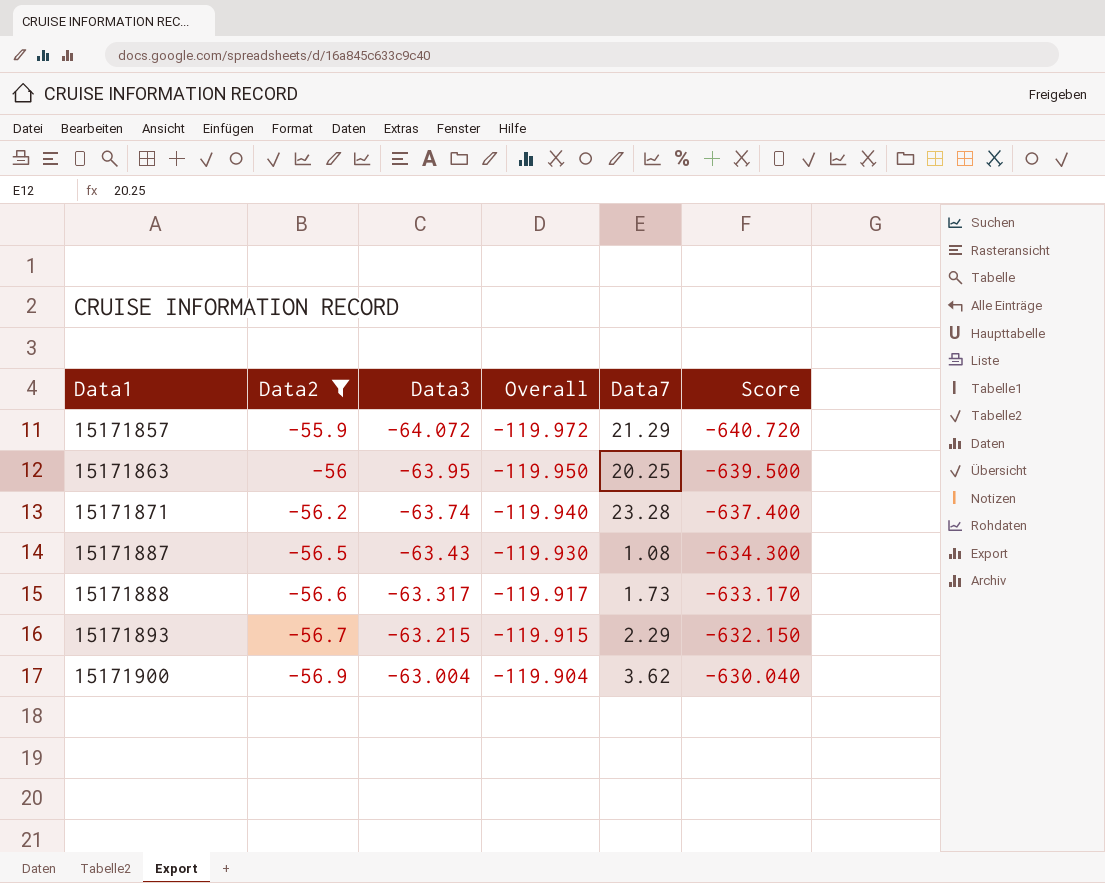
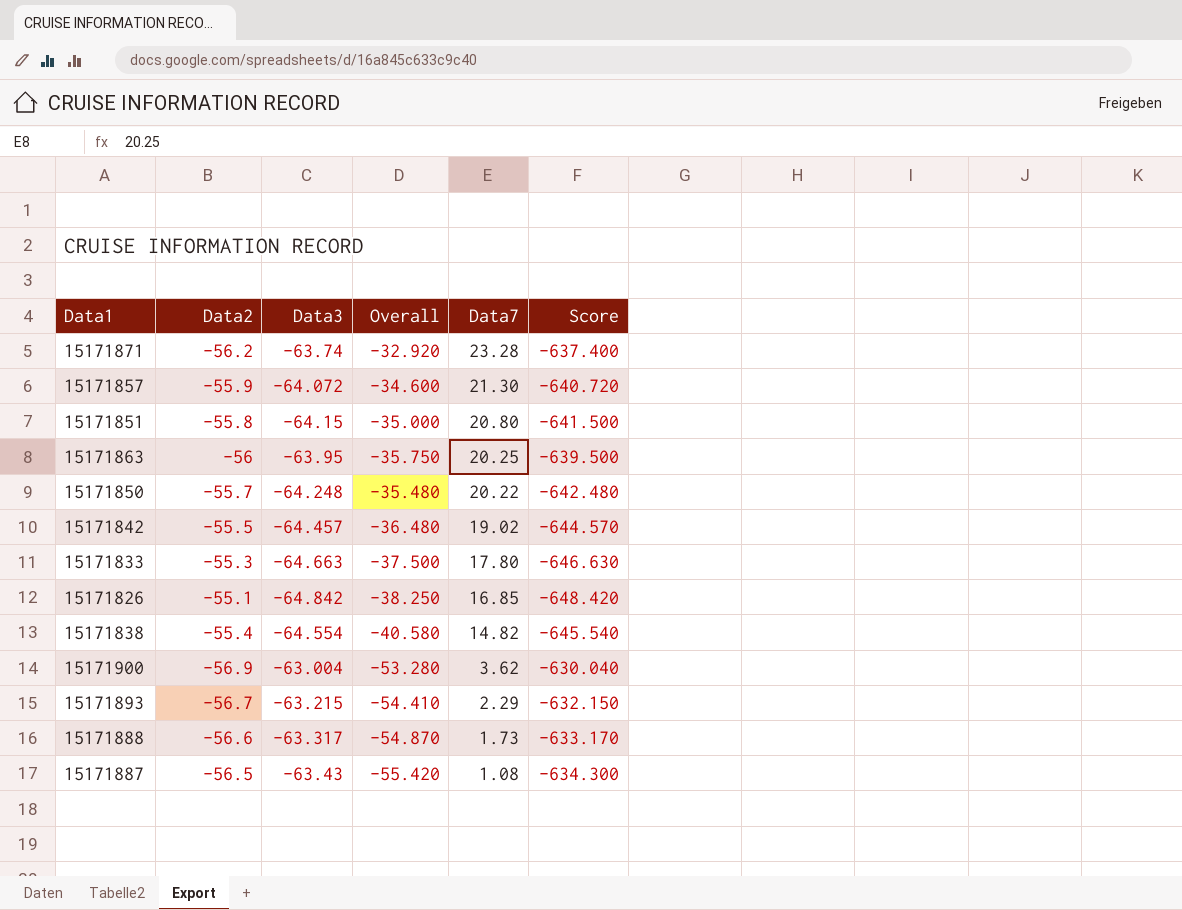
filter: Data2 <= -55.9 -> none
row order: Data1 ascending -> Data7 descending
column Overall | formula: [Data2] + [Data3] -> [Data2] + [Data7]
15171857 | Data7: 21.29 -> 21.30

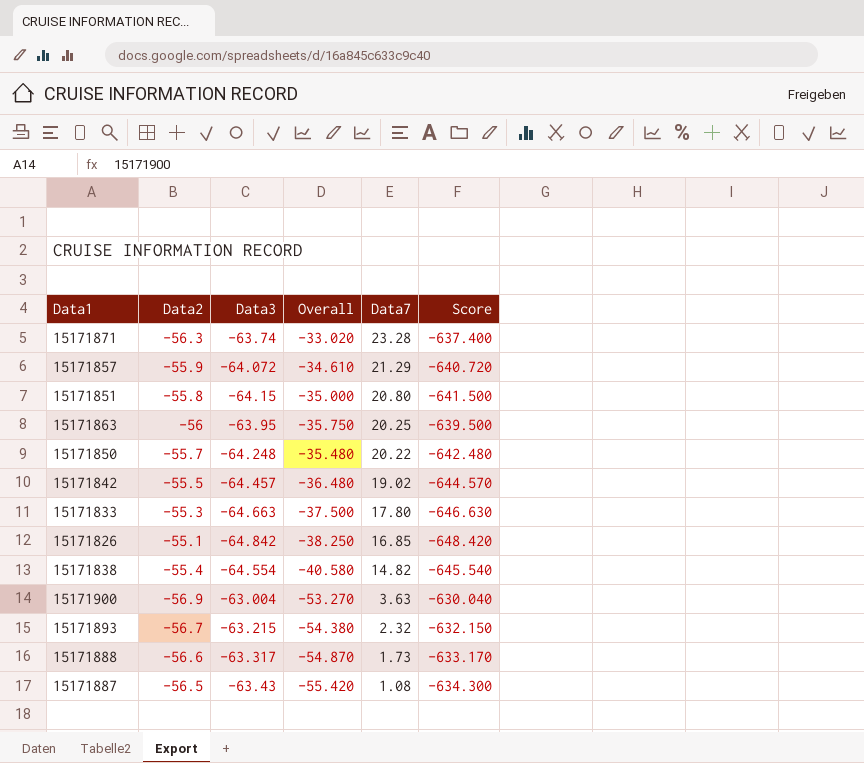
15171871 | Data2: -56.2 -> -56.3
15171871 | Overall: -32.920 -> -33.020
15171857 | Overall: -34.600 -> -34.610
15171857 | Data7: 21.30 -> 21.29
15171900 | Overall: -53.280 -> -53.270
15171900 | Data7: 3.62 -> 3.63
15171893 | Overall: -54.410 -> -54.380
15171893 | Data7: 2.29 -> 2.32

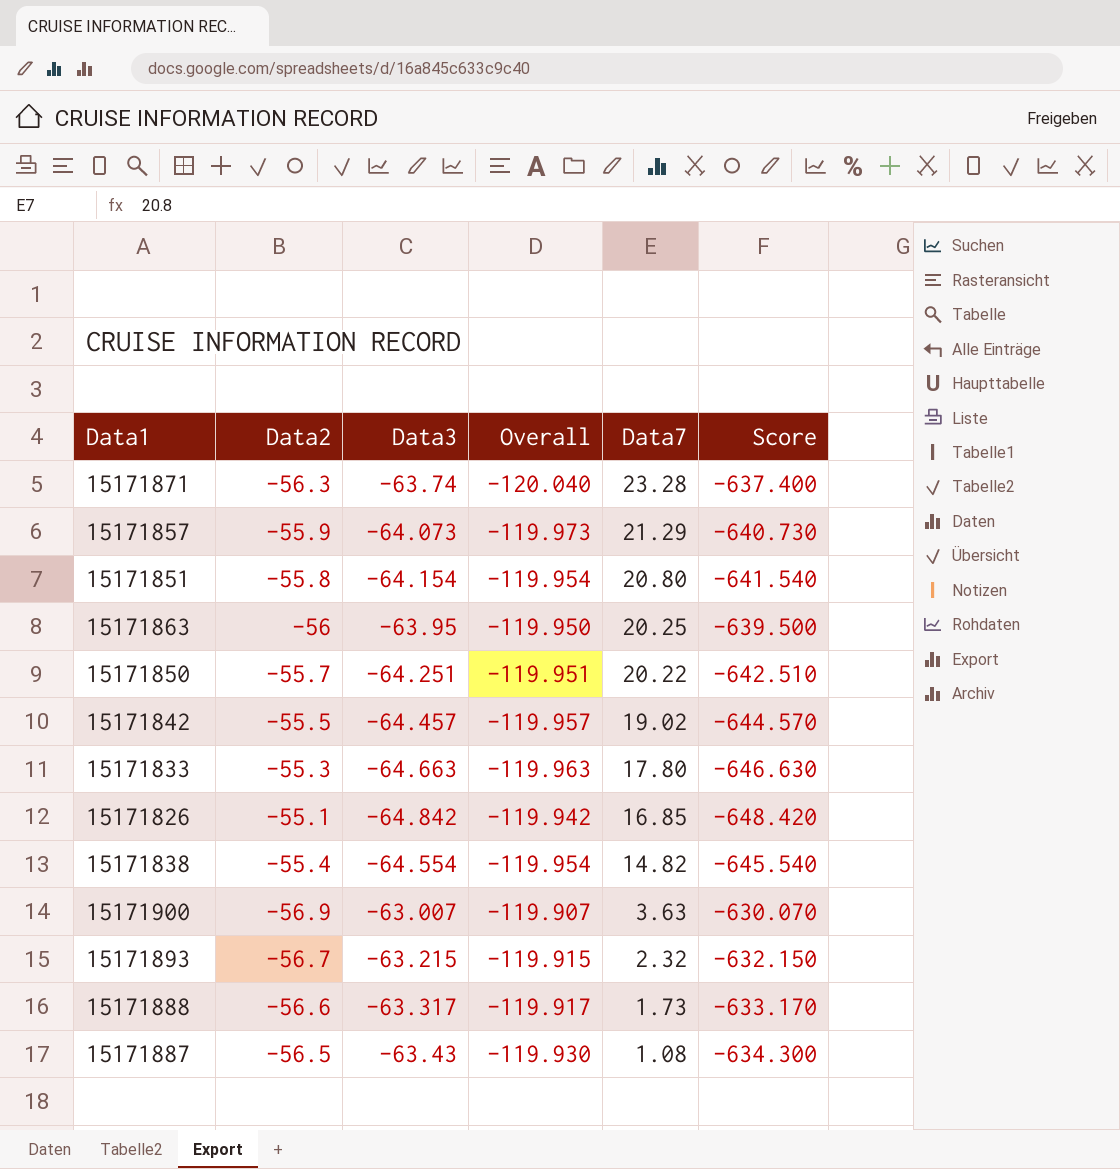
column Overall | formula: [Data2] + [Data7] -> [Data2] + [Data3]
15171857 | Data3: -64.072 -> -64.073
15171857 | Score: -640.720 -> -640.730
15171851 | Data3: -64.15 -> -64.154
15171851 | Score: -641.500 -> -641.540
15171850 | Data3: -64.248 -> -64.251
15171850 | Score: -642.480 -> -642.510
15171900 | Data3: -63.004 -> -63.007
15171900 | Score: -630.040 -> -630.070

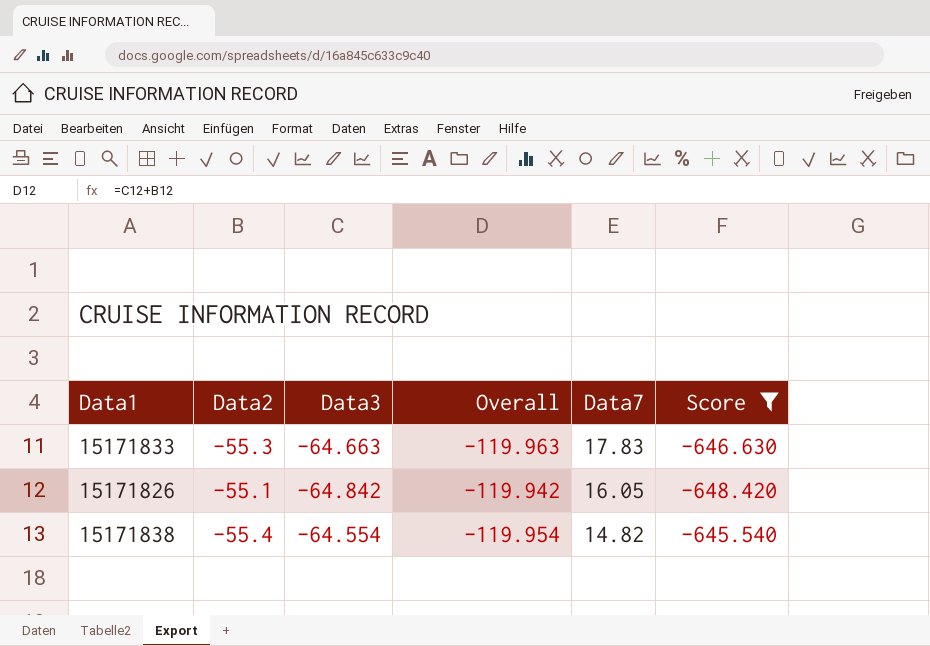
filter: none -> Score <= -645.540
15171833 | Data7: 17.80 -> 17.83
15171826 | Data7: 16.85 -> 16.05

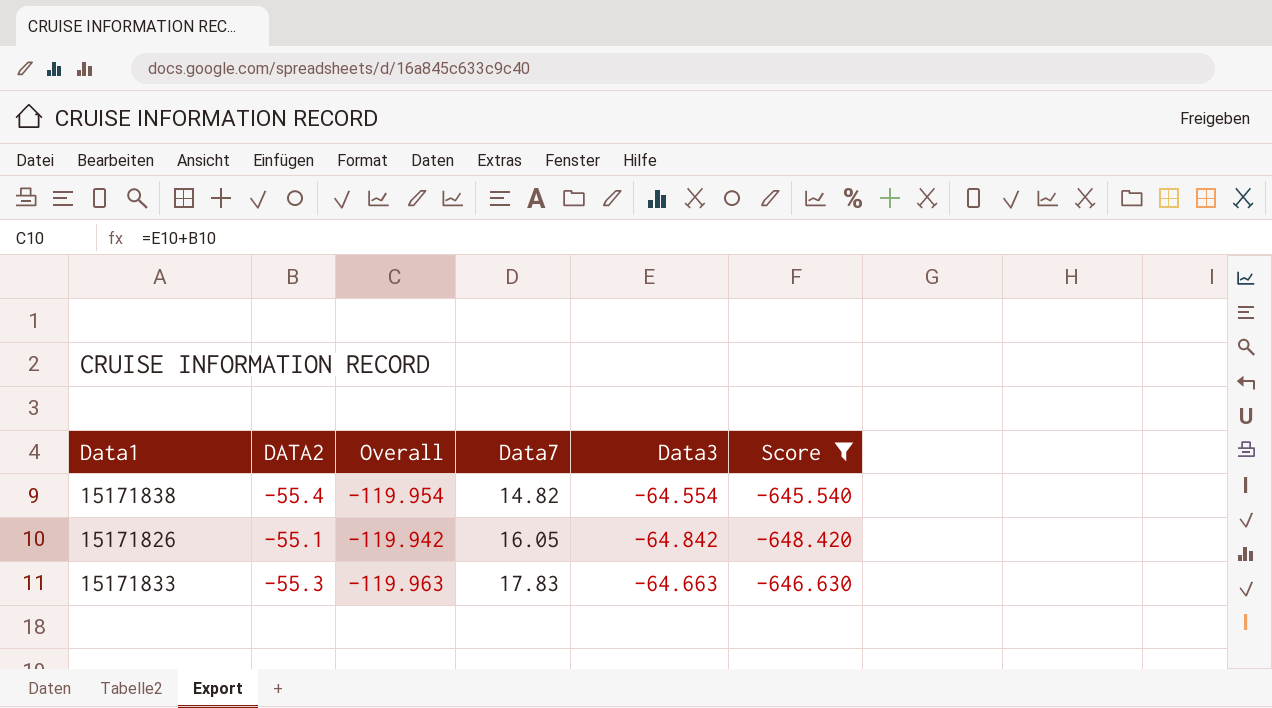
row order: Data7 descending -> Data7 ascending
column name: Data2 -> DATA2
column Data3 | position: 3 -> 5

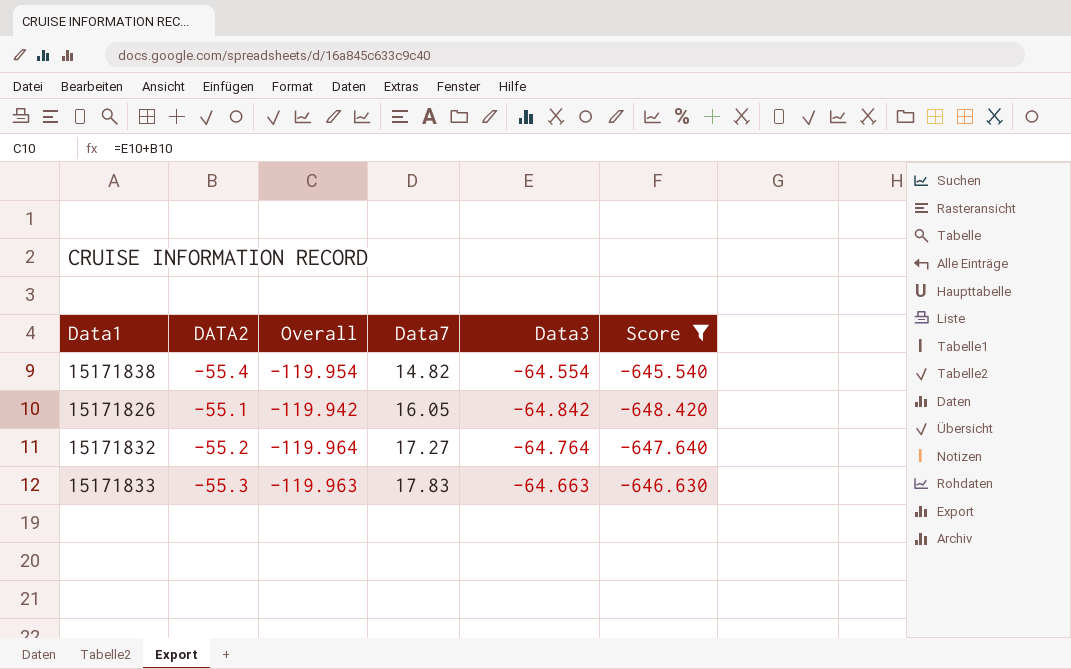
row 15171832: none -> -55.2 | -119.964 | 17.27 | -64.764 | -647.640

